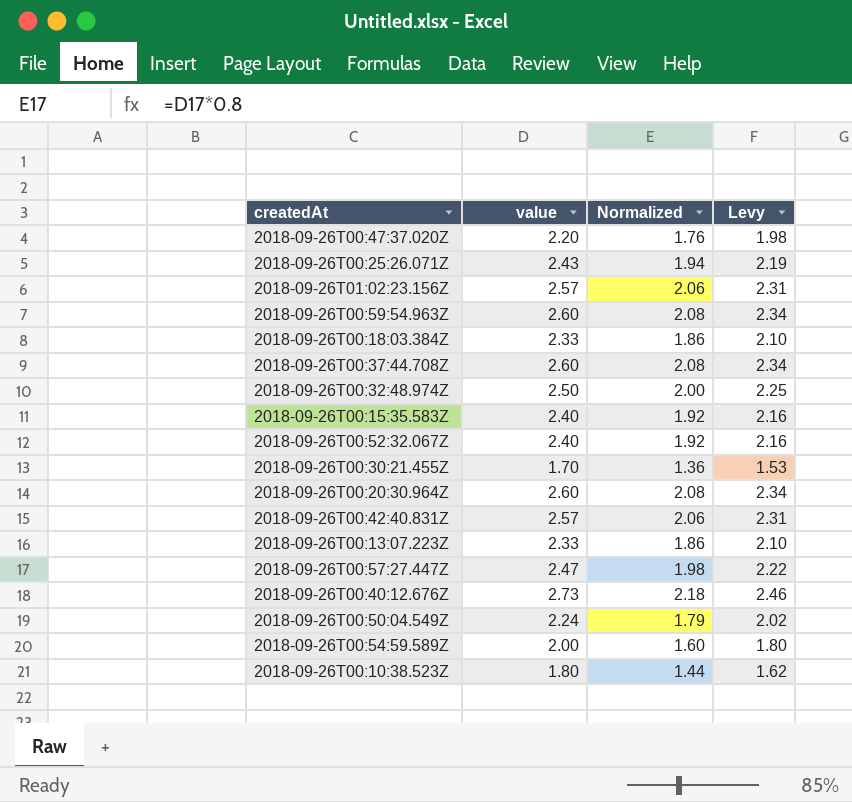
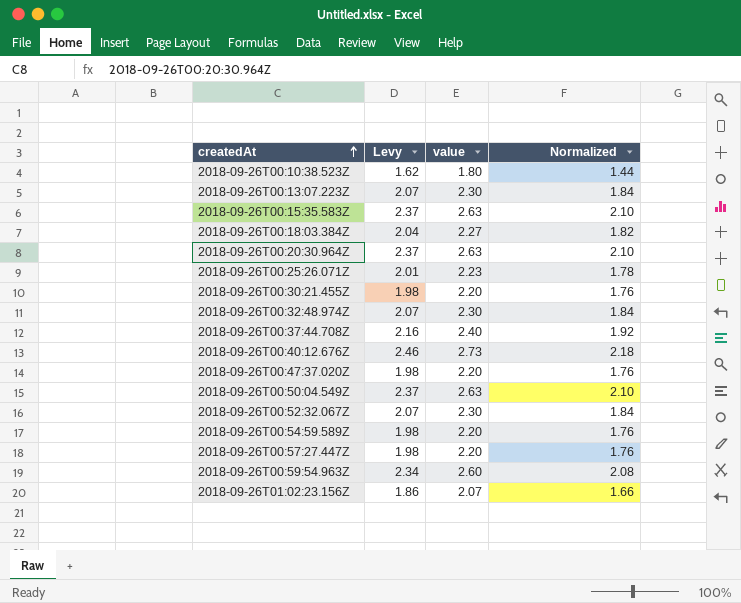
row order: none -> createdAt ascending
column Levy | position: 4 -> 2
row 2018-09-26T00:42:40.831Z: 2.57 | 2.06 | 2.31 -> none
2018-09-26T00:13:07.223Z | Levy: 2.10 -> 2.07
2018-09-26T00:13:07.223Z | value: 2.33 -> 2.30
2018-09-26T00:13:07.223Z | Normalized: 1.86 -> 1.84
2018-09-26T00:15:35.583Z | Levy: 2.16 -> 2.37
2018-09-26T00:15:35.583Z | value: 2.40 -> 2.63
2018-09-26T00:15:35.583Z | Normalized: 1.92 -> 2.10
2018-09-26T00:18:03.384Z | Levy: 2.10 -> 2.04
2018-09-26T00:18:03.384Z | value: 2.33 -> 2.27
2018-09-26T00:18:03.384Z | Normalized: 1.86 -> 1.82
2018-09-26T00:20:30.964Z | Levy: 2.34 -> 2.37
2018-09-26T00:20:30.964Z | value: 2.60 -> 2.63
2018-09-26T00:20:30.964Z | Normalized: 2.08 -> 2.10
2018-09-26T00:25:26.071Z | Levy: 2.19 -> 2.01
2018-09-26T00:25:26.071Z | value: 2.43 -> 2.23
2018-09-26T00:25:26.071Z | Normalized: 1.94 -> 1.78
2018-09-26T00:30:21.455Z | Levy: 1.53 -> 1.98
2018-09-26T00:30:21.455Z | value: 1.70 -> 2.20
2018-09-26T00:30:21.455Z | Normalized: 1.36 -> 1.76
2018-09-26T00:32:48.974Z | Levy: 2.25 -> 2.07
2018-09-26T00:32:48.974Z | value: 2.50 -> 2.30
2018-09-26T00:32:48.974Z | Normalized: 2.00 -> 1.84
2018-09-26T00:37:44.708Z | Levy: 2.34 -> 2.16
2018-09-26T00:37:44.708Z | value: 2.60 -> 2.40
2018-09-26T00:37:44.708Z | Normalized: 2.08 -> 1.92
2018-09-26T00:50:04.549Z | Levy: 2.02 -> 2.37
2018-09-26T00:50:04.549Z | value: 2.24 -> 2.63
2018-09-26T00:50:04.549Z | Normalized: 1.79 -> 2.10
2018-09-26T00:52:32.067Z | Levy: 2.16 -> 2.07
2018-09-26T00:52:32.067Z | value: 2.40 -> 2.30
2018-09-26T00:52:32.067Z | Normalized: 1.92 -> 1.84
2018-09-26T00:54:59.589Z | Levy: 1.80 -> 1.98
2018-09-26T00:54:59.589Z | value: 2.00 -> 2.20
2018-09-26T00:54:59.589Z | Normalized: 1.60 -> 1.76
2018-09-26T00:57:27.447Z | Levy: 2.22 -> 1.98
2018-09-26T00:57:27.447Z | value: 2.47 -> 2.20
2018-09-26T00:57:27.447Z | Normalized: 1.98 -> 1.76
2018-09-26T01:02:23.156Z | Levy: 2.31 -> 1.86
2018-09-26T01:02:23.156Z | value: 2.57 -> 2.07
2018-09-26T01:02:23.156Z | Normalized: 2.06 -> 1.66

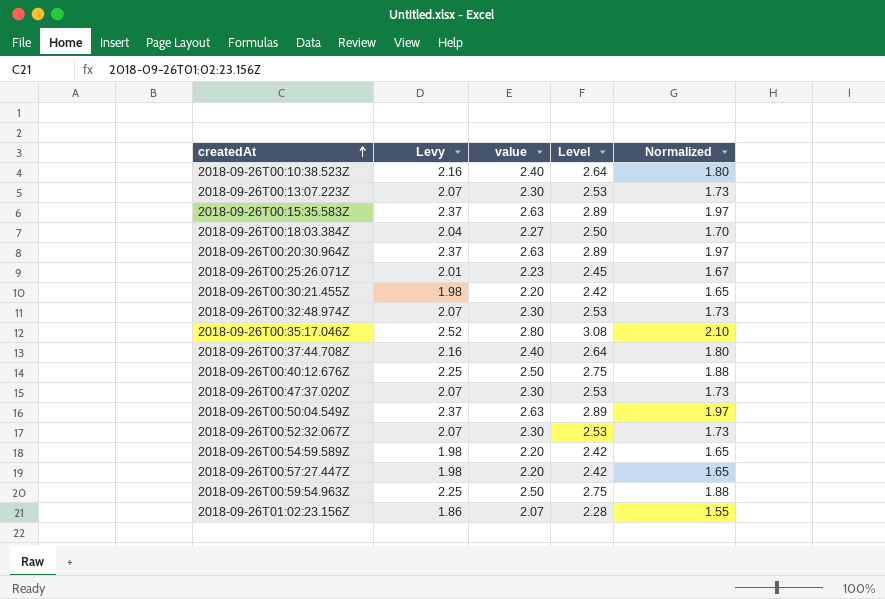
column Level | formula: none -> [value] * 1.1
column Normalized | formula: [value] * 0.8 -> [value] * 0.75
2018-09-26T00:10:38.523Z | Levy: 1.62 -> 2.16
2018-09-26T00:10:38.523Z | value: 1.80 -> 2.40
row 2018-09-26T00:35:17.046Z: none -> 2.52 | 2.80 | 3.08 | 2.10
2018-09-26T00:40:12.676Z | Levy: 2.46 -> 2.25
2018-09-26T00:40:12.676Z | value: 2.73 -> 2.50
2018-09-26T00:47:37.020Z | Levy: 1.98 -> 2.07
2018-09-26T00:47:37.020Z | value: 2.20 -> 2.30
2018-09-26T00:59:54.963Z | Levy: 2.34 -> 2.25
2018-09-26T00:59:54.963Z | value: 2.60 -> 2.50

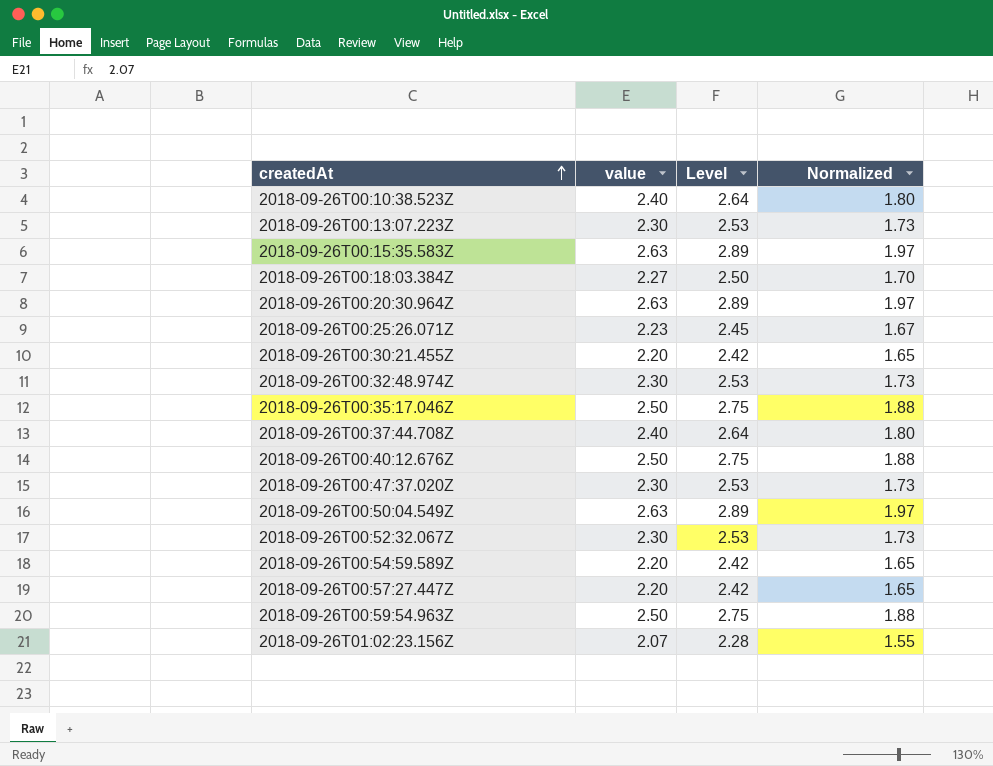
column Levy | formula: [value] * 0.9 -> none
2018-09-26T00:35:17.046Z | value: 2.80 -> 2.50
2018-09-26T00:35:17.046Z | Level: 3.08 -> 2.75
2018-09-26T00:35:17.046Z | Normalized: 2.10 -> 1.88

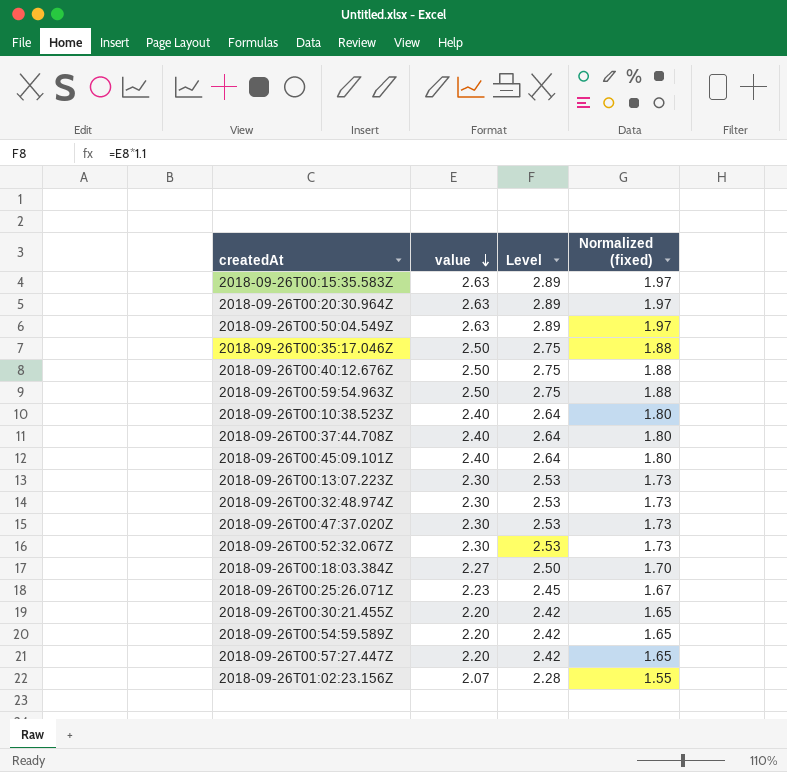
row order: createdAt ascending -> value descending
column name: Normalized -> Normalized (fixed)
row 2018-09-26T00:45:09.101Z: none -> 2.40 | 2.64 | 1.80

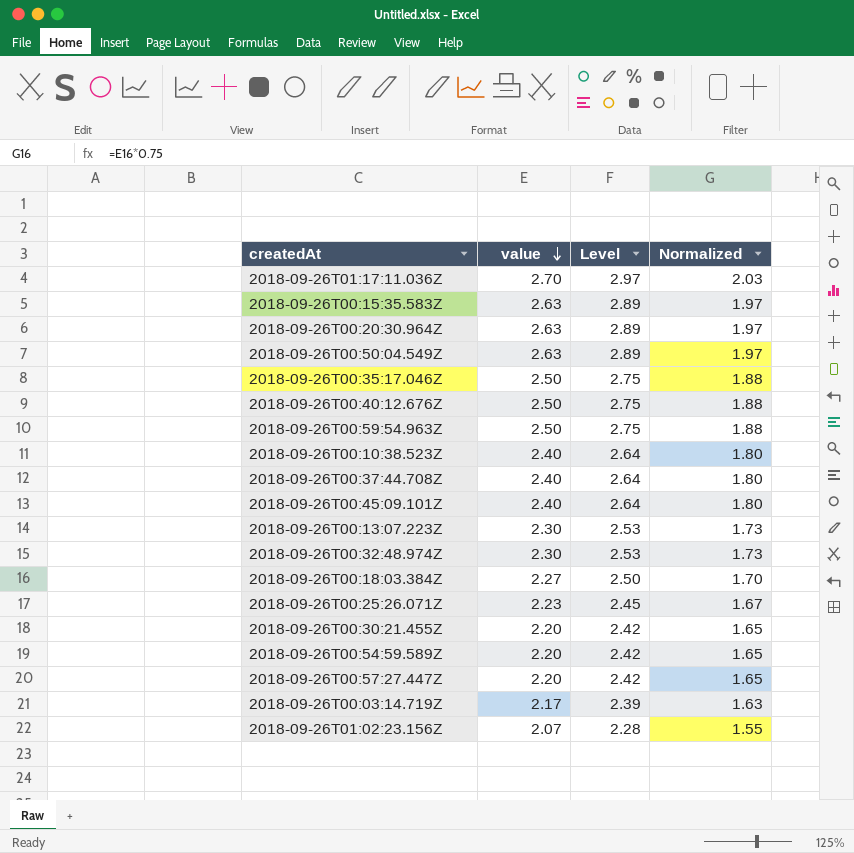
column name: Normalized (fixed) -> Normalized
row 2018-09-26T00:47:37.020Z: 2.30 | 2.53 | 1.73 -> none
row 2018-09-26T00:52:32.067Z: 2.30 | 2.53 | 1.73 -> none
row 2018-09-26T01:17:11.036Z: none -> 2.70 | 2.97 | 2.03
row 2018-09-26T00:03:14.719Z: none -> 2.17 | 2.39 | 1.63

